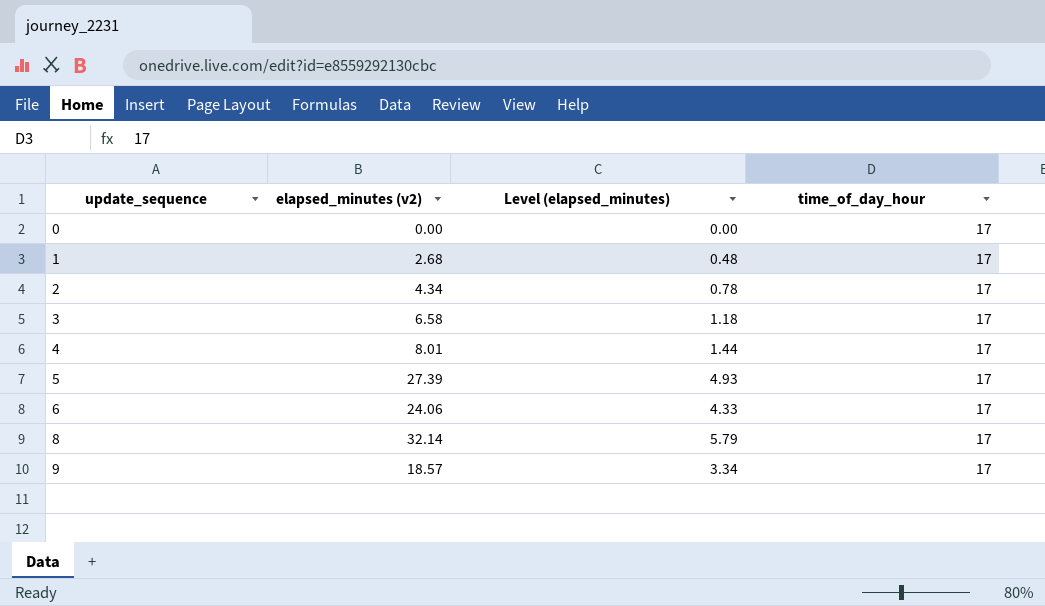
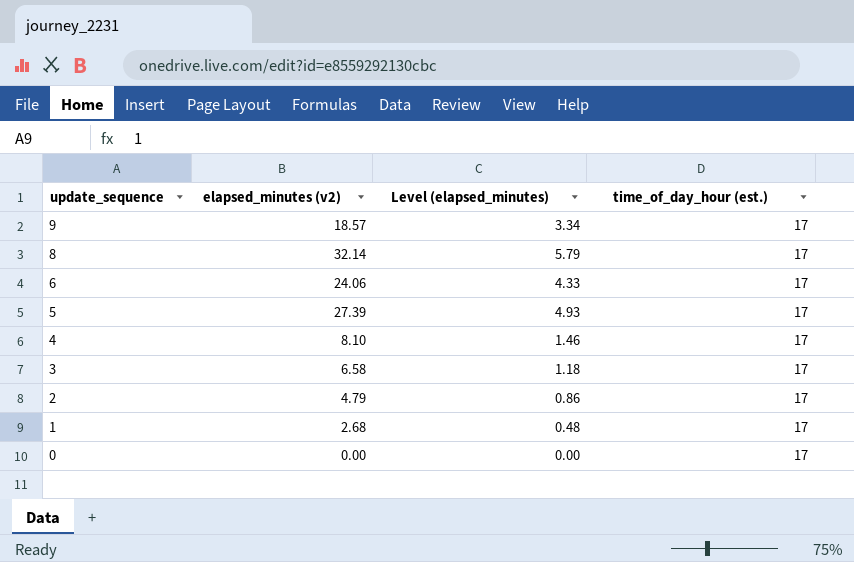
row order: update_sequence ascending -> update_sequence descending
column name: time_of_day_hour -> time_of_day_hour (est.)
4 | elapsed_minutes (v2): 8.01 -> 8.10
4 | Level (elapsed_minutes): 1.44 -> 1.46
2 | elapsed_minutes (v2): 4.34 -> 4.79
2 | Level (elapsed_minutes): 0.78 -> 0.86

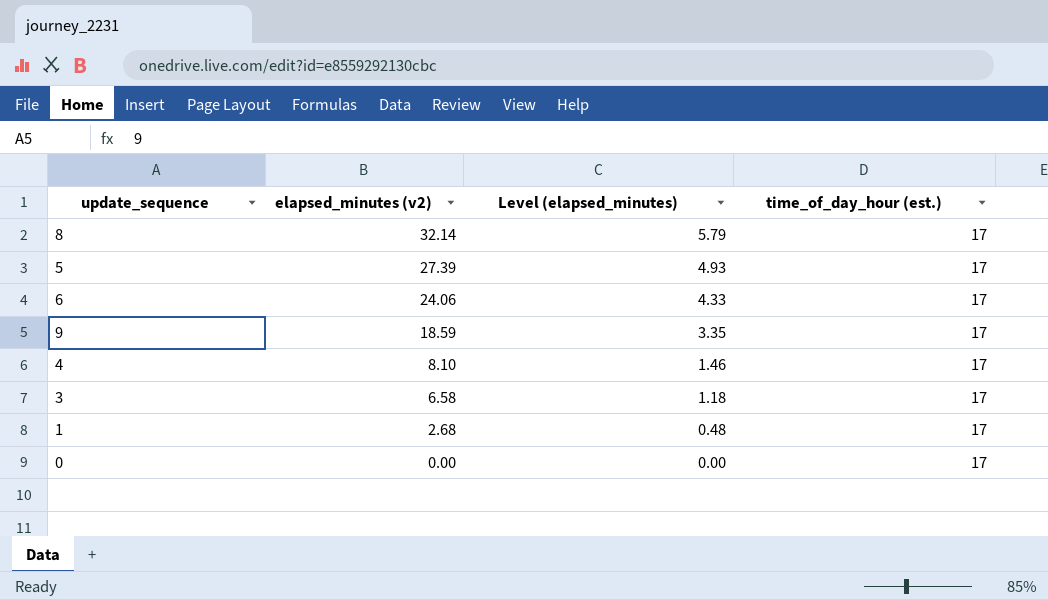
row order: update_sequence descending -> elapsed_minutes (v2) descending
row 2: 4.79 | 0.86 | 17 -> none
9 | elapsed_minutes (v2): 18.57 -> 18.59
9 | Level (elapsed_minutes): 3.34 -> 3.35

